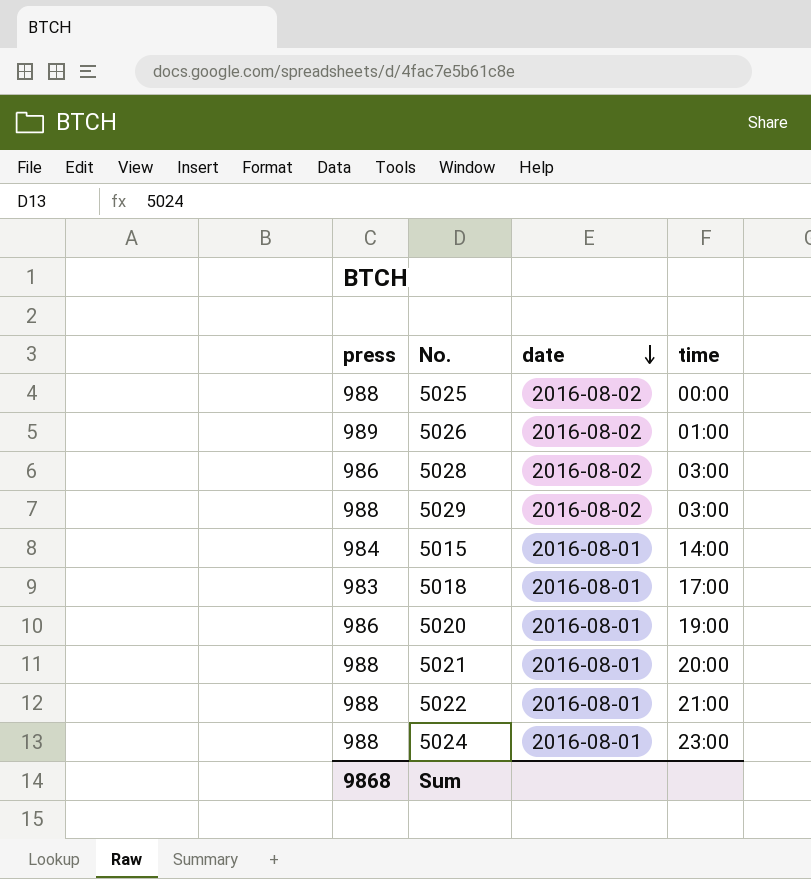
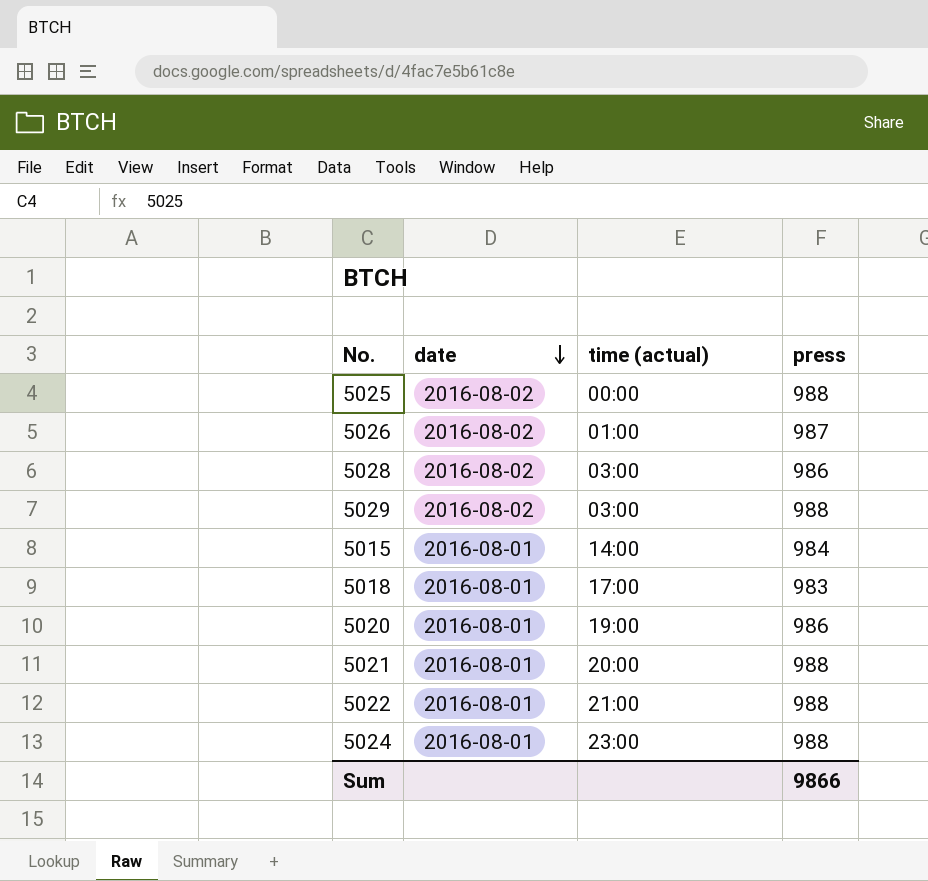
column name: time -> time (actual)
column press | position: 1 -> 4
5026 | press: 989 -> 987
Sum | press: 9868 -> 9866

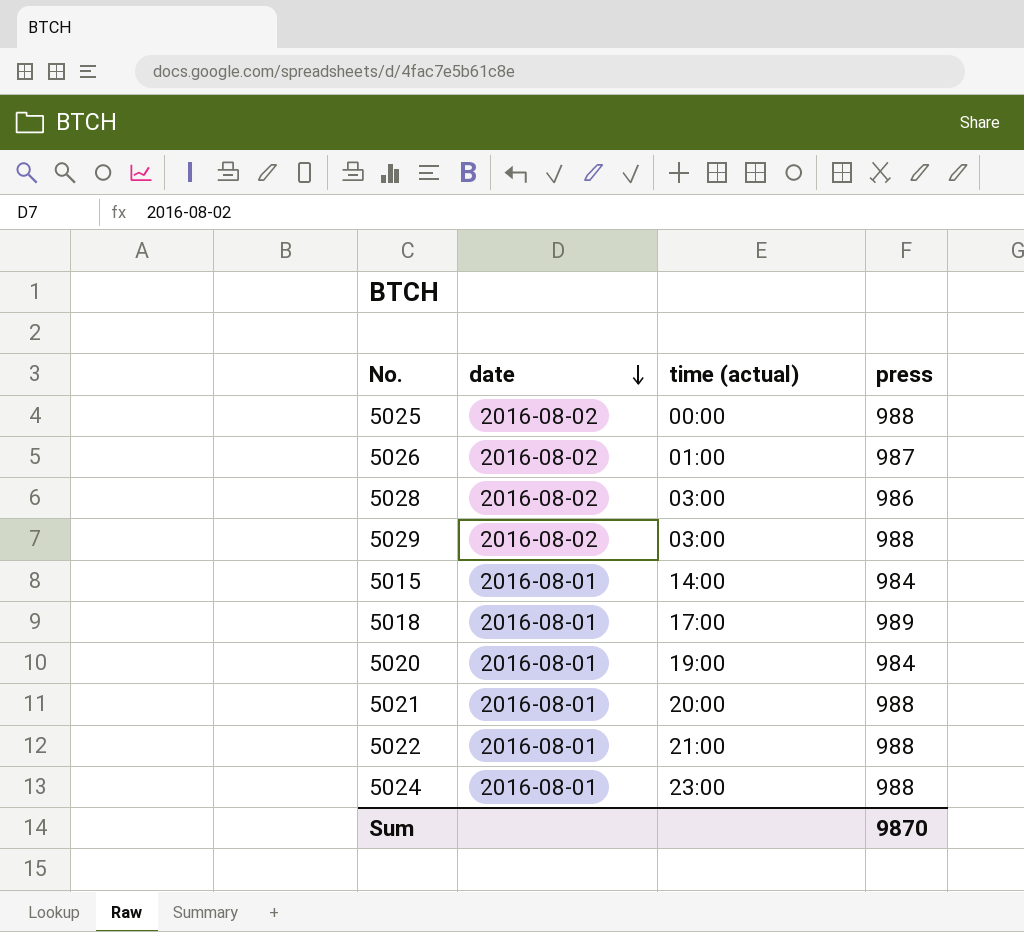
5018 | press: 983 -> 989
5020 | press: 986 -> 984
Sum | press: 9866 -> 9870

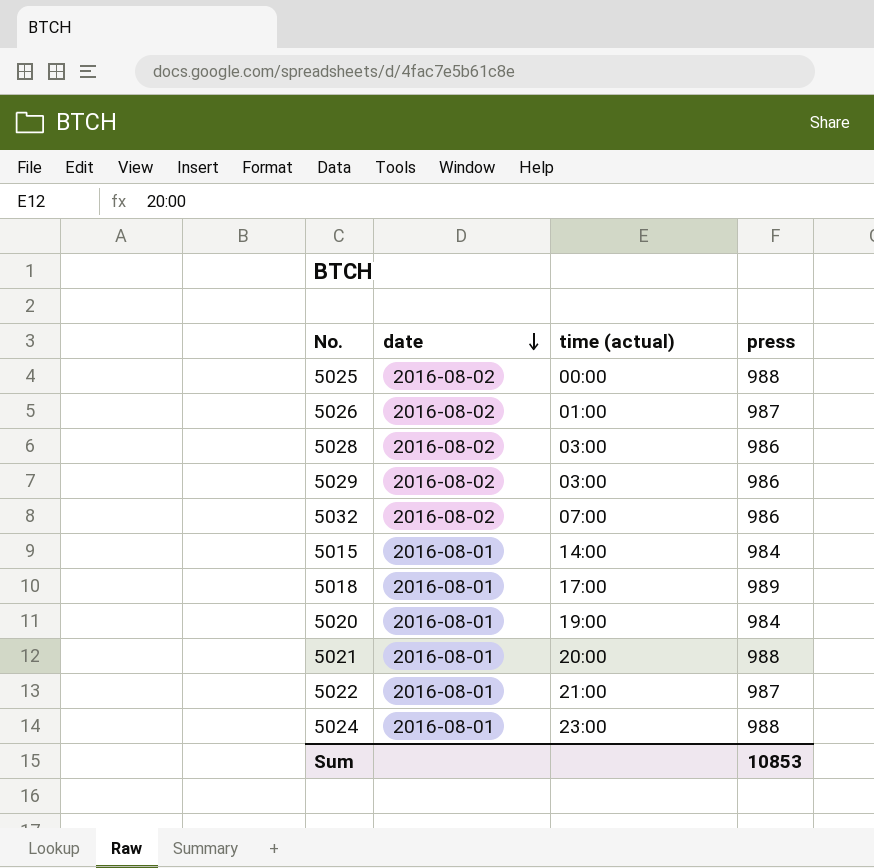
5029 | press: 988 -> 986
row 5032: none -> 2016-08-02 | 07:00 | 986
5022 | press: 988 -> 987
Sum | press: 9870 -> 10853

